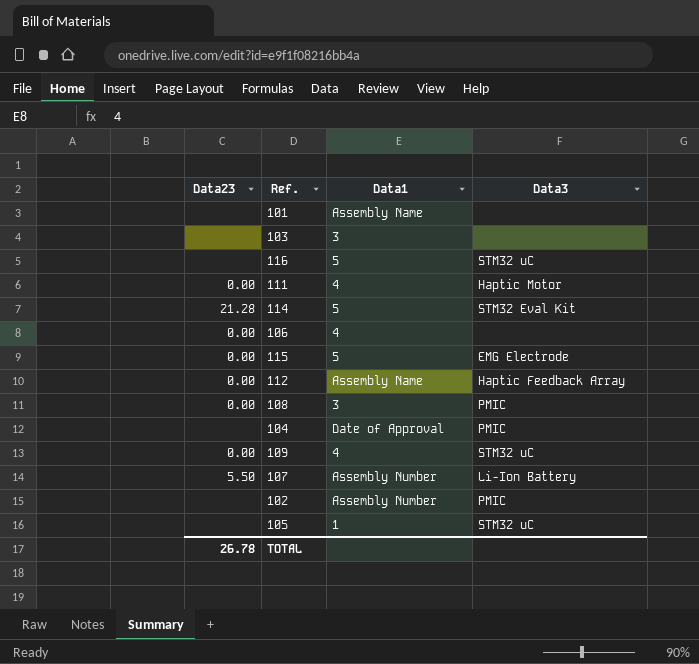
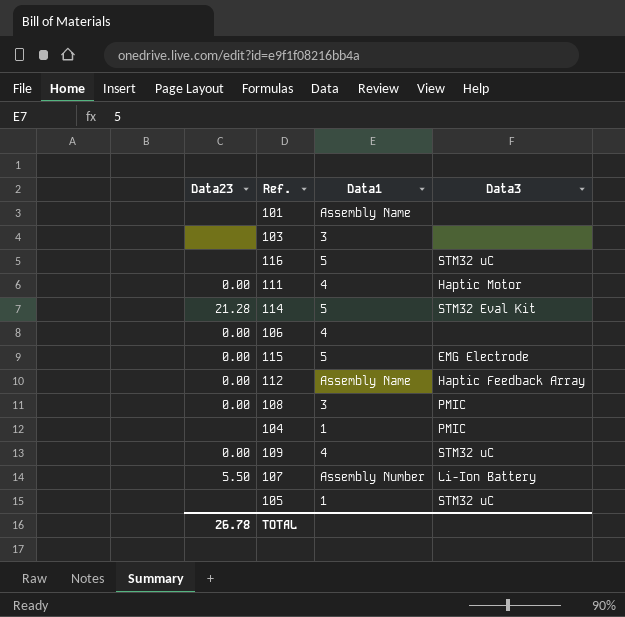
row 102: none | Assembly Number | PMIC -> none
104 | Data1: Date of Approval -> 1

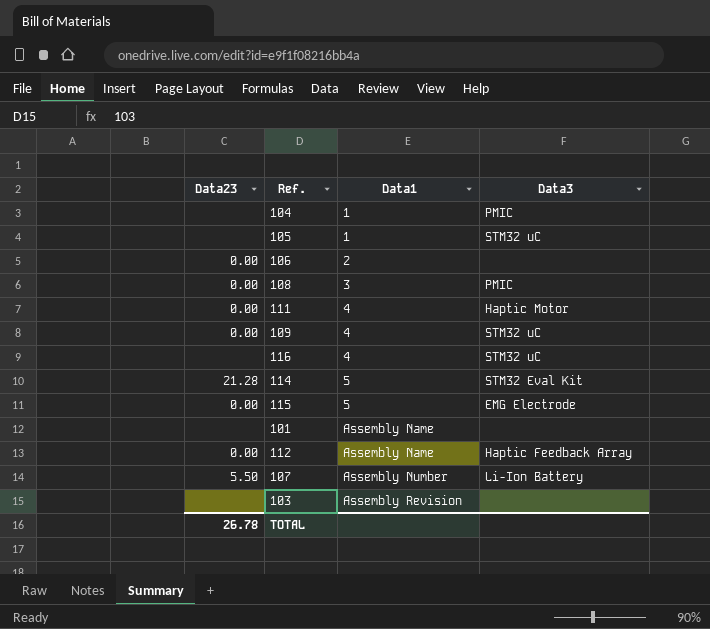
row order: none -> Data1 ascending
106 | Data1: 4 -> 2
116 | Data1: 5 -> 4
103 | Data1: 3 -> Assembly Revision

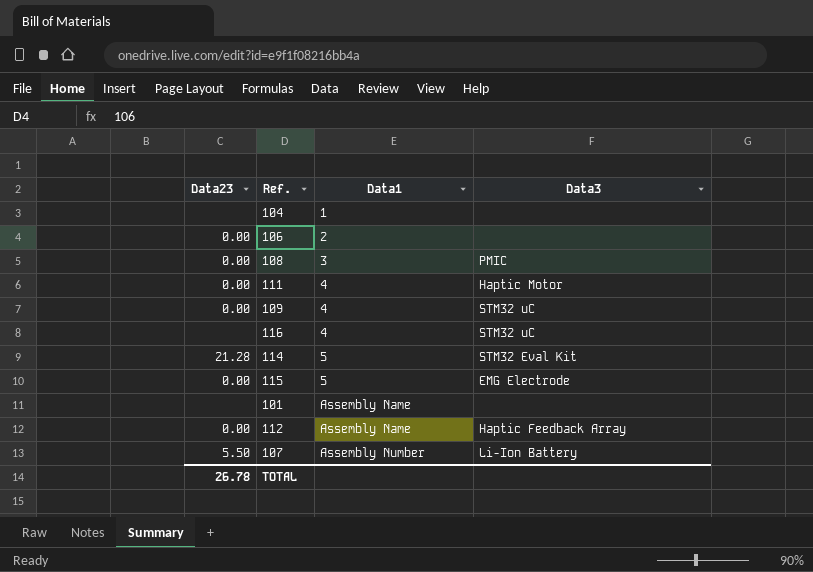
row 105: none | 1 | STM32 uC -> none
row 103: none | Assembly Revision | none -> none
104 | Data3: PMIC -> none

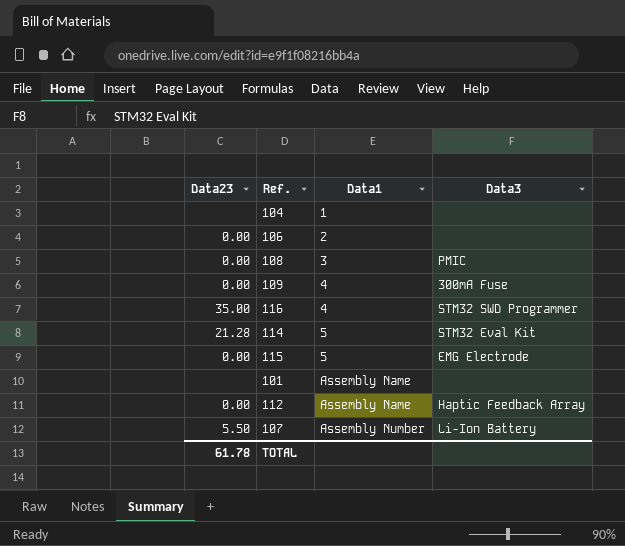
row 111: 0.00 | 4 | Haptic Motor -> none
109 | Data3: STM32 uC -> 300mA Fuse
116 | Data23: none -> 35.00
116 | Data3: STM32 uC -> STM32 SWD Programmer
TOTAL | Data23: 26.78 -> 61.78

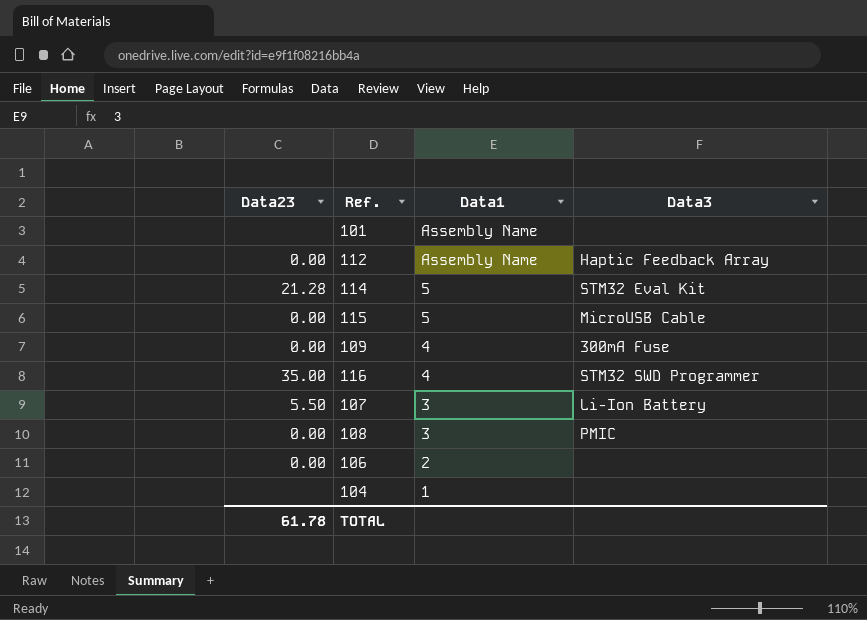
row order: Data1 ascending -> Data1 descending
115 | Data3: EMG Electrode -> MicroUSB Cable
107 | Data1: Assembly Number -> 3

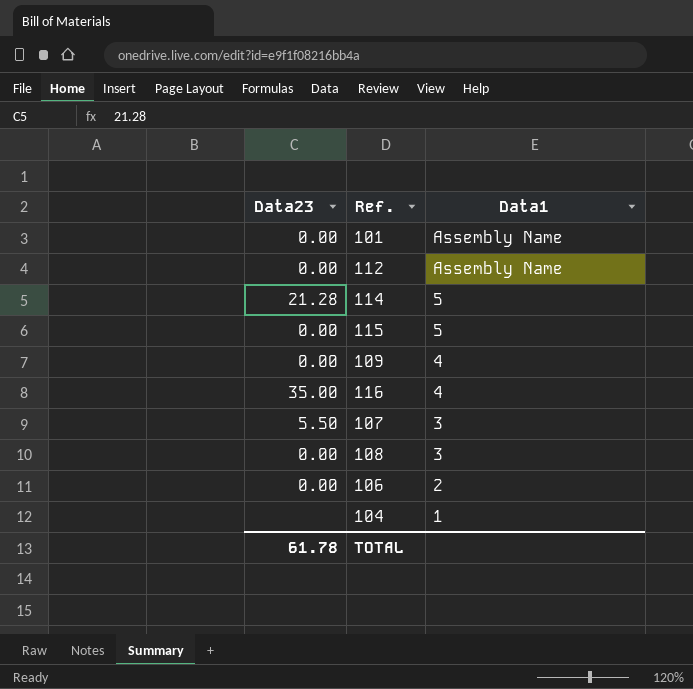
column Data3 | position: 4 -> none
101 | Data23: none -> 0.00

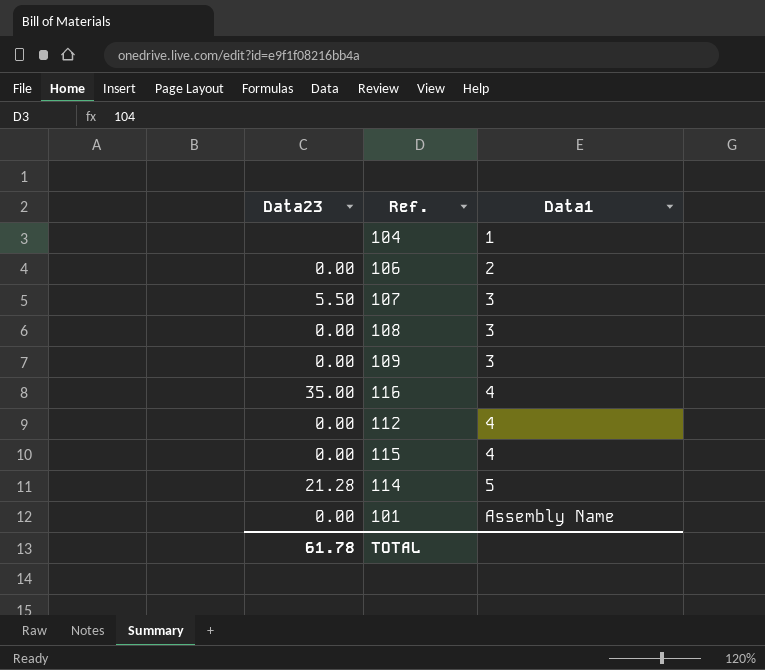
row order: Data1 descending -> Data1 ascending
109 | Data1: 4 -> 3
112 | Data1: Assembly Name -> 4
115 | Data1: 5 -> 4

